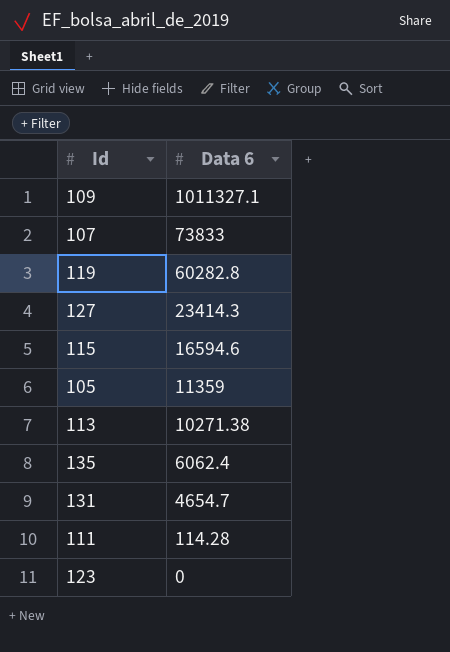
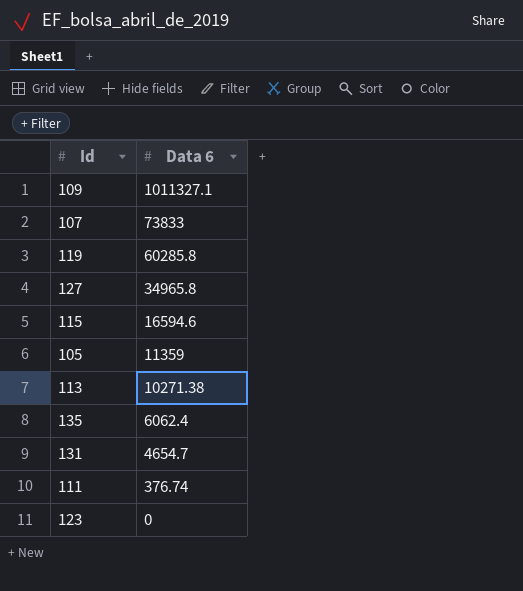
119 | Data 6: 60282.8 -> 60285.8
127 | Data 6: 23414.3 -> 34965.8
111 | Data 6: 114.28 -> 376.74

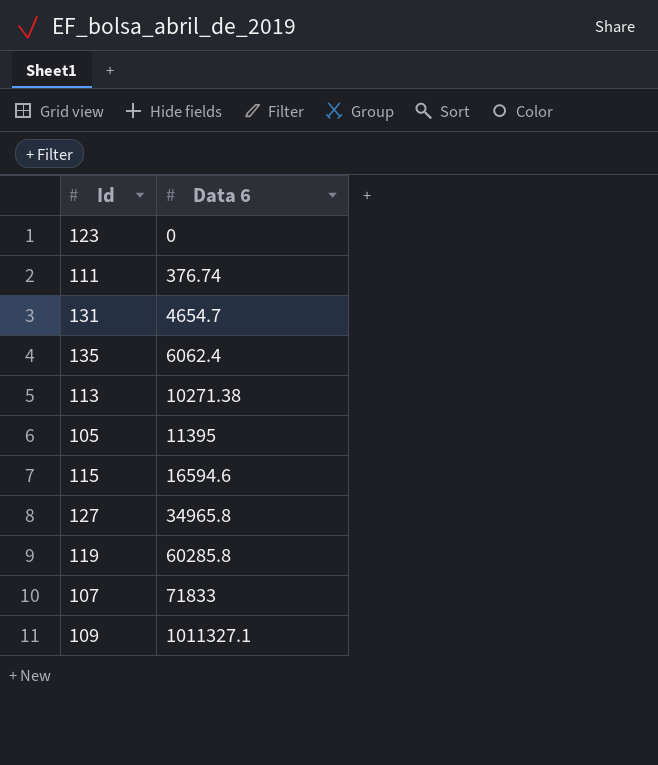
row order: Data 6 descending -> Data 6 ascending
105 | Data 6: 11359 -> 11395
107 | Data 6: 73833 -> 71833

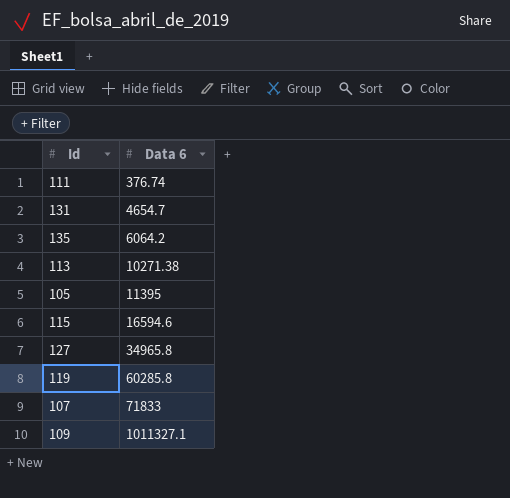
row 123: 0 -> none
135 | Data 6: 6062.4 -> 6064.2

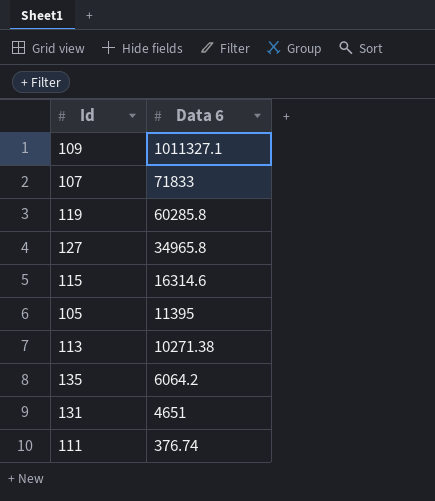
row order: Data 6 ascending -> Data 6 descending
115 | Data 6: 16594.6 -> 16314.6
131 | Data 6: 4654.7 -> 4651

